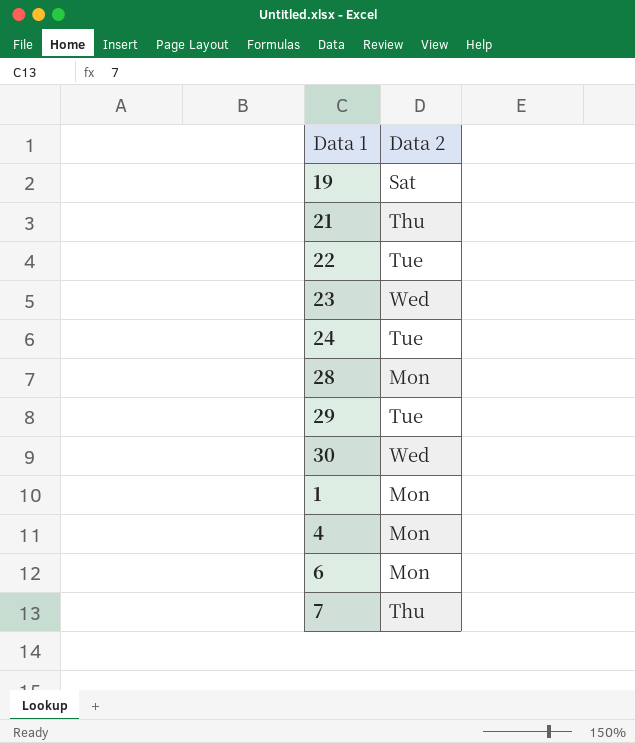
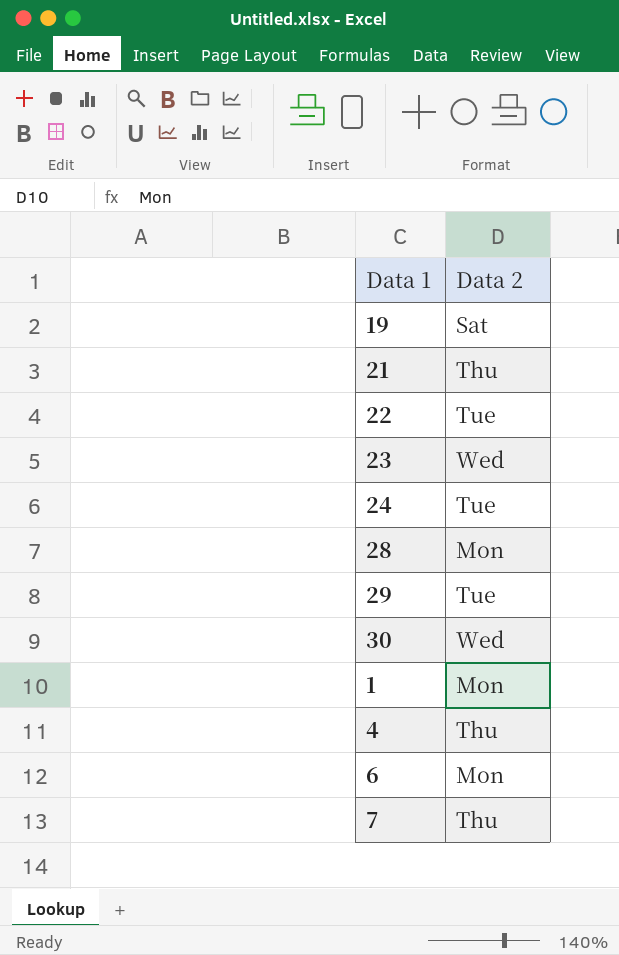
4 | Data 2: Mon -> Thu

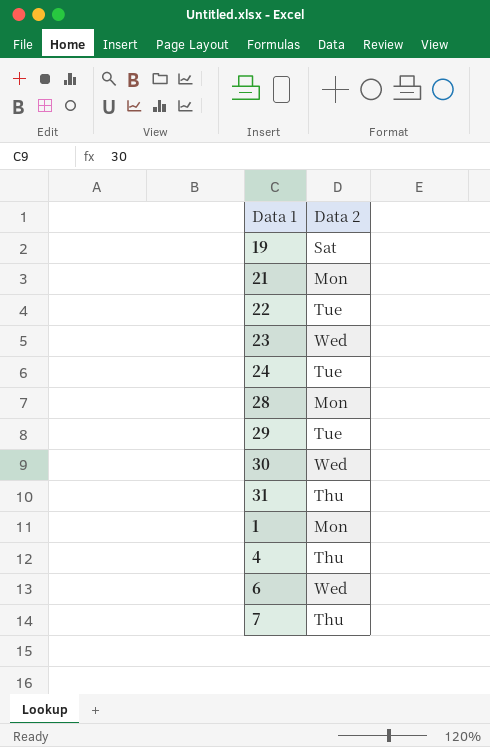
21 | Data 2: Thu -> Mon
row 31: none -> Thu
6 | Data 2: Mon -> Wed

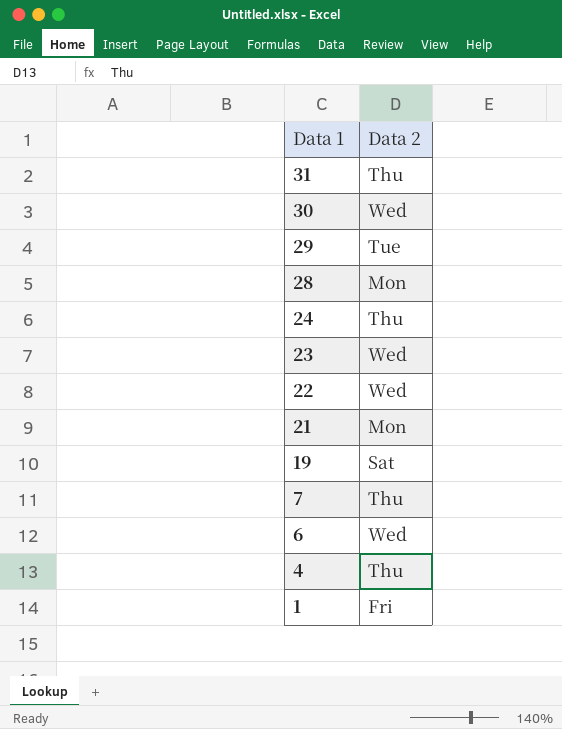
row order: none -> Data 1 descending
24 | Data 2: Tue -> Thu
22 | Data 2: Tue -> Wed
1 | Data 2: Mon -> Fri

